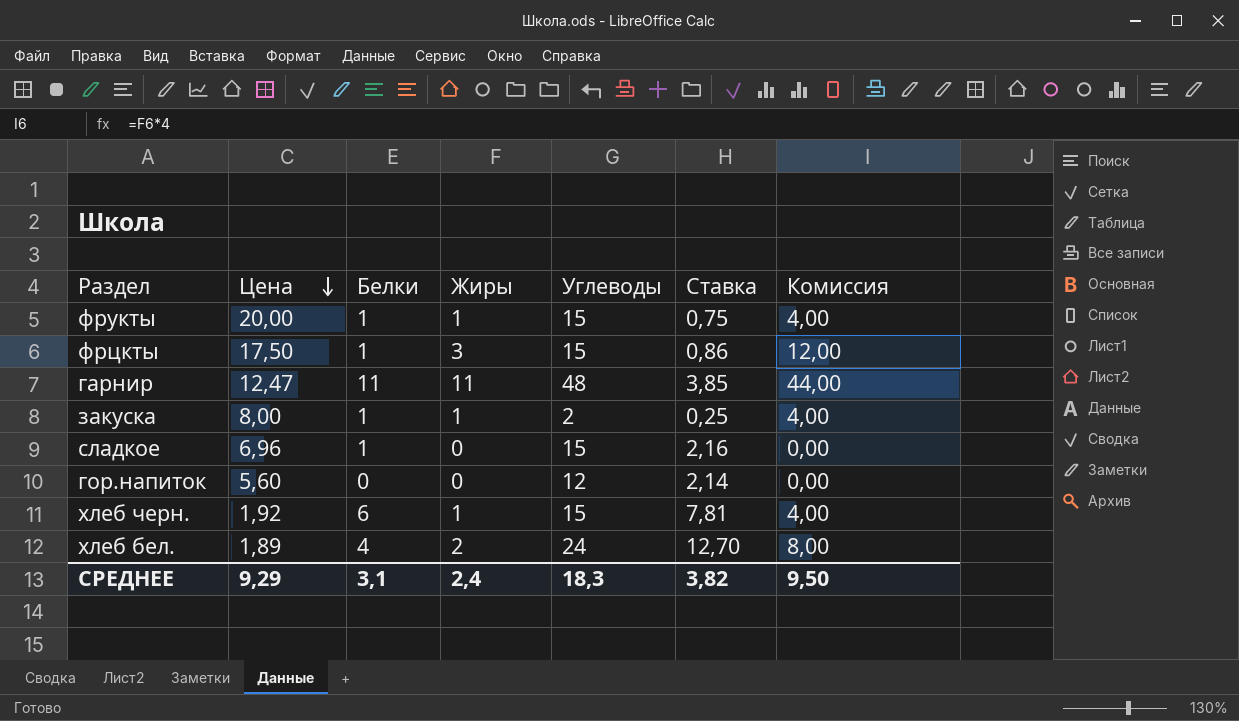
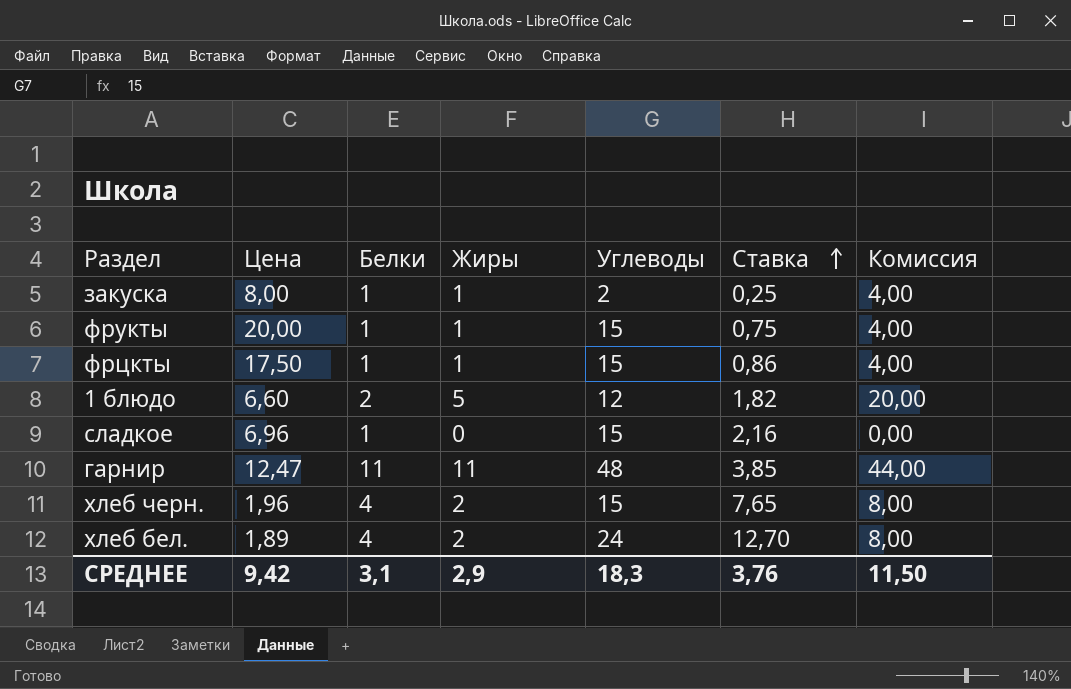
row order: Цена descending -> Ставка ascending
row гор.напиток: 5,60 | 0 | 0 | 12 | 2,14 | 0,00 -> none
фрцкты | Жиры: 3 -> 1
фрцкты | Комиссия: 12,00 -> 4,00
row 1 блюдо: none -> 6,60 | 2 | 5 | 12 | 1,82 | 20,00
хлеб черн. | Цена: 1,92 -> 1,96
хлеб черн. | Белки: 6 -> 4
хлеб черн. | Жиры: 1 -> 2
хлеб черн. | Ставка: 7,81 -> 7,65
хлеб черн. | Комиссия: 4,00 -> 8,00
СРЕДНЕЕ | Цена: 9,29 -> 9,42
СРЕДНЕЕ | Жиры: 2,4 -> 2,9
СРЕДНЕЕ | Ставка: 3,82 -> 3,76
СРЕДНЕЕ | Комиссия: 9,50 -> 11,50

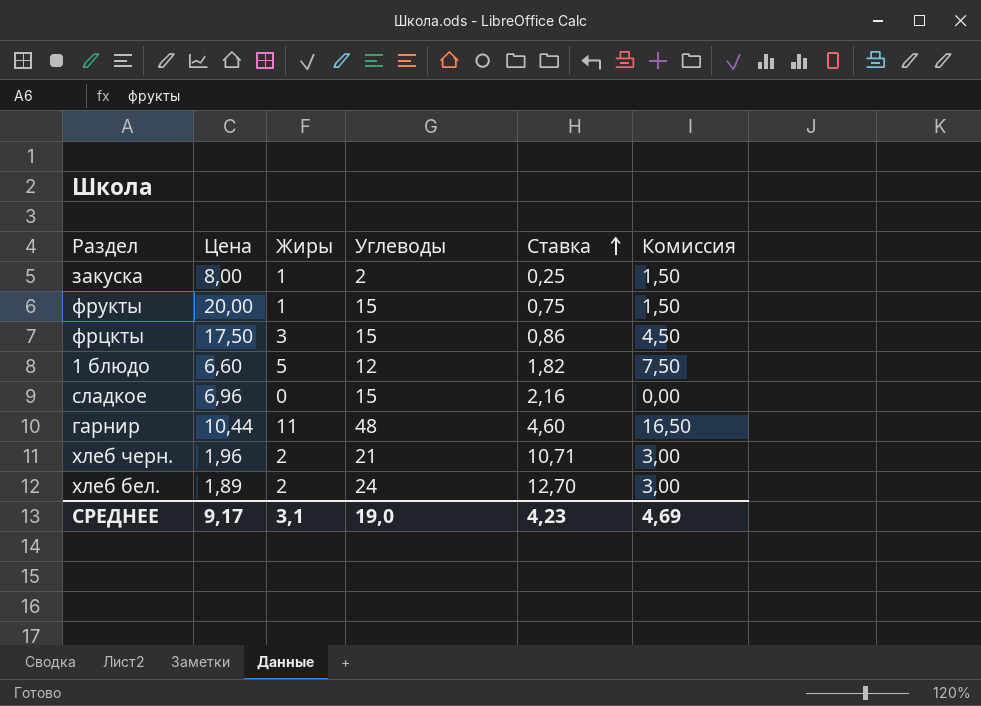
column Белки | position: 3 -> none
column Комиссия | formula: [Жиры] * 4 -> [Жиры] * 1,5
фрцкты | Жиры: 1 -> 3
гарнир | Цена: 12,47 -> 10,44
гарнир | Ставка: 3,85 -> 4,60
хлеб черн. | Углеводы: 15 -> 21
хлеб черн. | Ставка: 7,65 -> 10,71
СРЕДНЕЕ | Цена: 9,42 -> 9,17
СРЕДНЕЕ | Жиры: 2,9 -> 3,1
СРЕДНЕЕ | Углеводы: 18,3 -> 19,0
СРЕДНЕЕ | Ставка: 3,76 -> 4,23
СРЕДНЕЕ | Комиссия: 11,50 -> 4,69

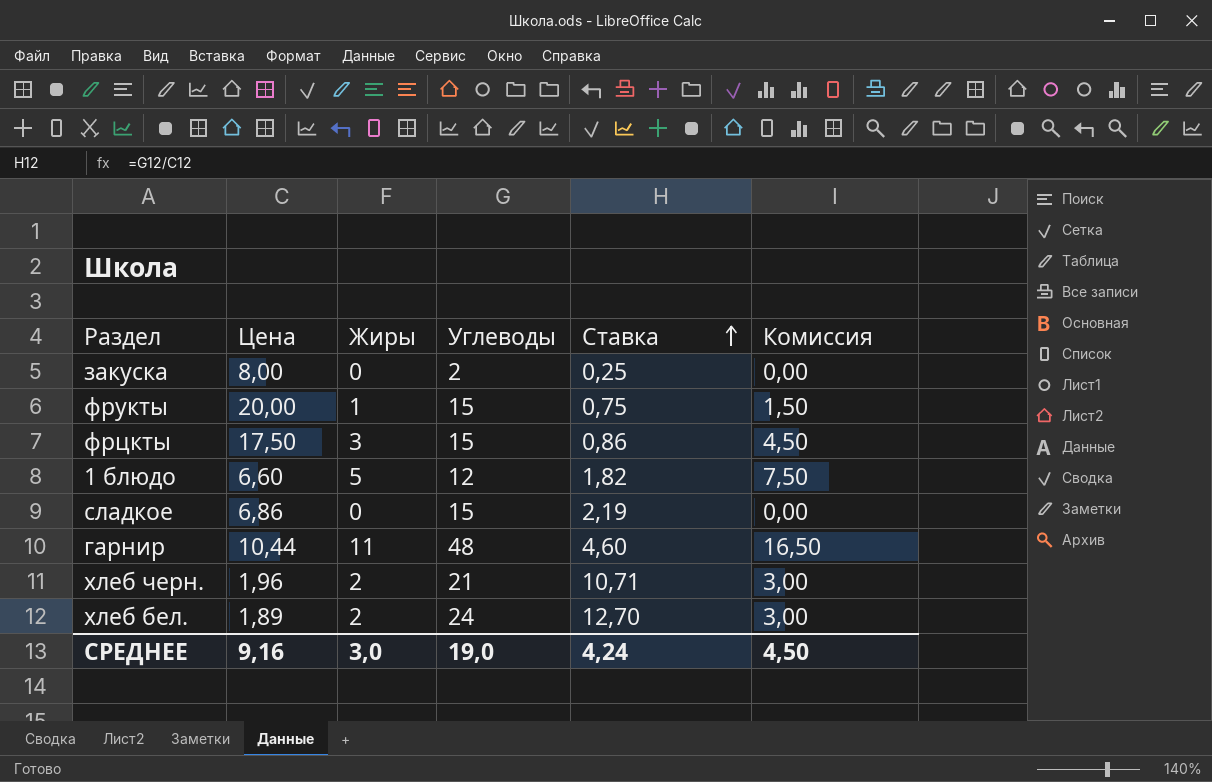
закуска | Жиры: 1 -> 0
закуска | Комиссия: 1,50 -> 0,00
сладкое | Цена: 6,96 -> 6,86
сладкое | Ставка: 2,16 -> 2,19
СРЕДНЕЕ | Цена: 9,17 -> 9,16
СРЕДНЕЕ | Жиры: 3,1 -> 3,0
СРЕДНЕЕ | Ставка: 4,23 -> 4,24
СРЕДНЕЕ | Комиссия: 4,69 -> 4,50

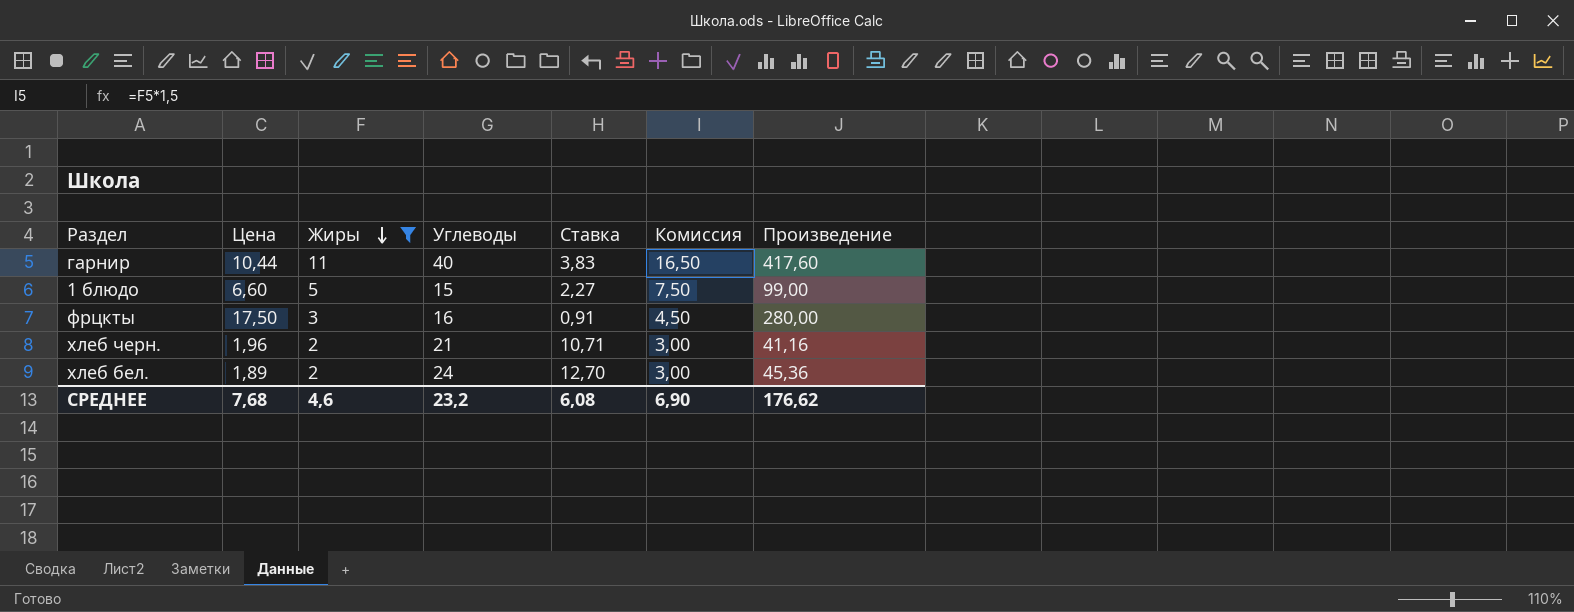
filter: none -> Жиры >= 2
row order: Ставка ascending -> Жиры descending
column Произведение | formula: none -> [Цена] * [Углеводы]
гарнир | Углеводы: 48 -> 40
гарнир | Ставка: 4,60 -> 3,83
1 блюдо | Углеводы: 12 -> 15
1 блюдо | Ставка: 1,82 -> 2,27
фрцкты | Углеводы: 15 -> 16
фрцкты | Ставка: 0,86 -> 0,91
СРЕДНЕЕ | Цена: 9,16 -> 7,68
СРЕДНЕЕ | Жиры: 3,0 -> 4,6
СРЕДНЕЕ | Углеводы: 19,0 -> 23,2
СРЕДНЕЕ | Ставка: 4,24 -> 6,08
СРЕДНЕЕ | Комиссия: 4,50 -> 6,90

